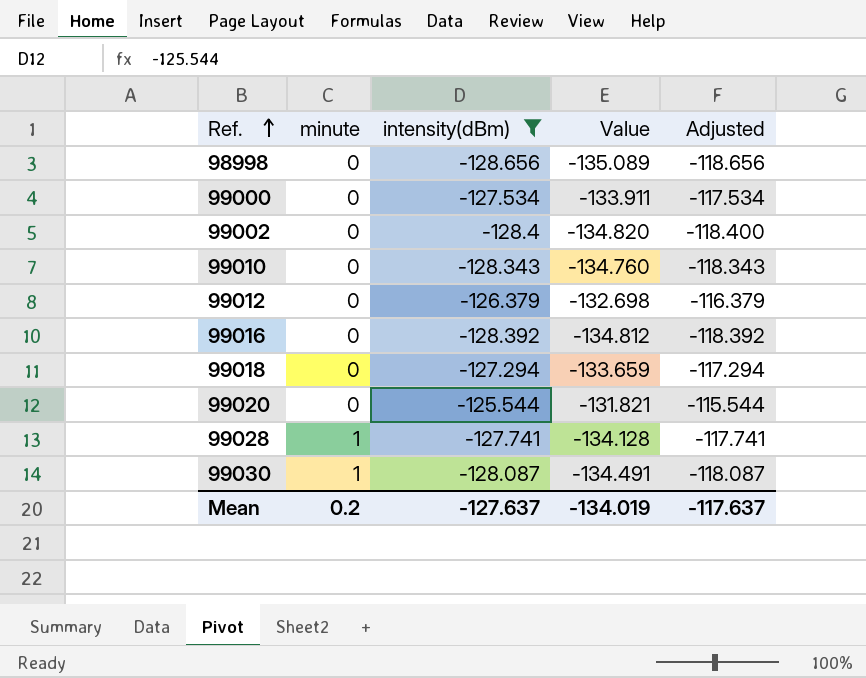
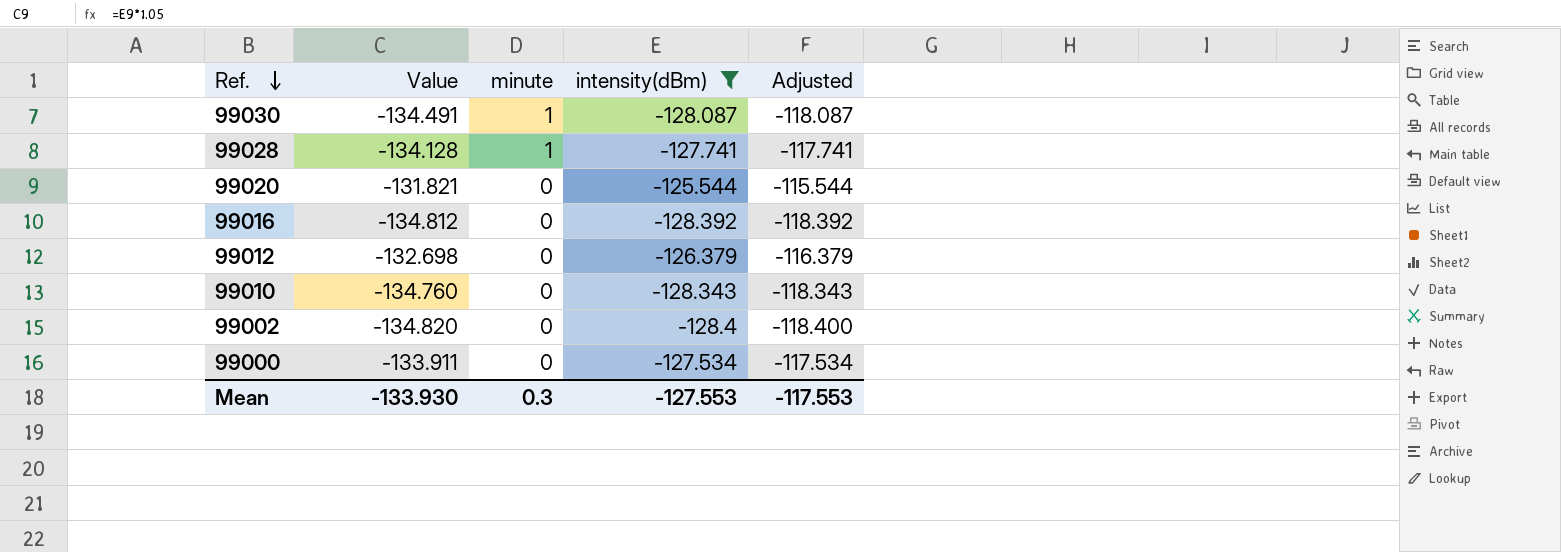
row order: Ref. ascending -> Ref. descending
column Value | position: 4 -> 2
row 98998: 0 | -128.656 | -135.089 | -118.656 -> none
row 99018: 0 | -127.294 | -133.659 | -117.294 -> none
Mean | Value: -134.019 -> -133.930
Mean | minute: 0.2 -> 0.3
Mean | intensity(dBm): -127.637 -> -127.553
Mean | Adjusted: -117.637 -> -117.553

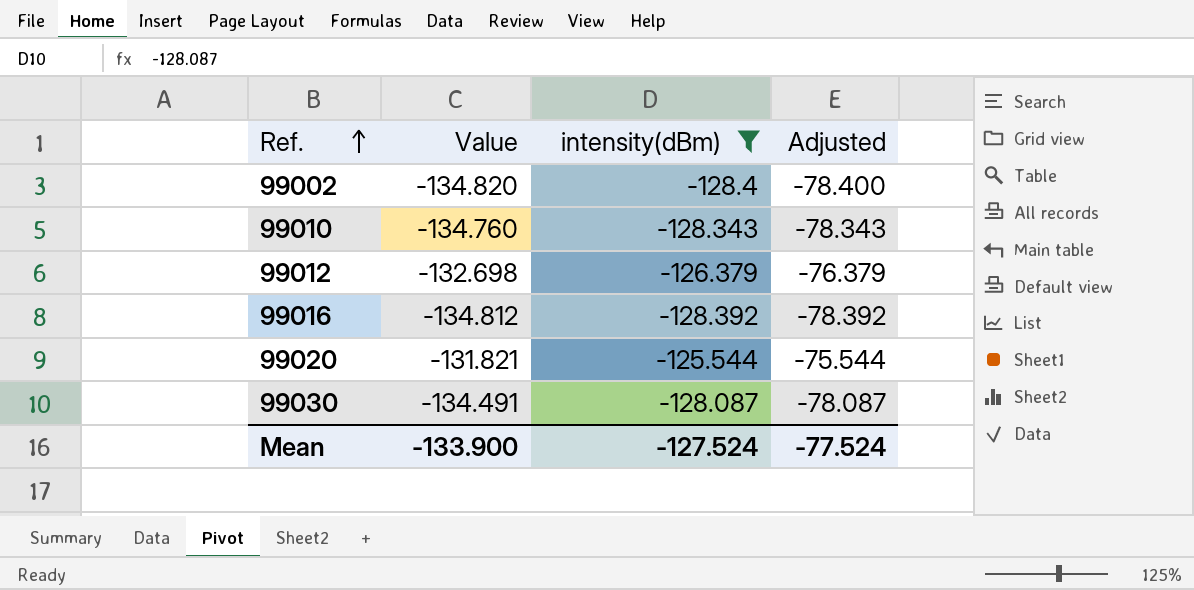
row order: Ref. descending -> Ref. ascending
column minute | position: 3 -> none
column Adjusted | formula: [intensity(dBm)] + 10 -> [intensity(dBm)] + 50
row 99028: -134.128 | 1 | -127.741 | -117.741 -> none
row 99000: -133.911 | 0 | -127.534 | -117.534 -> none
Mean | Value: -133.930 -> -133.900
Mean | intensity(dBm): -127.553 -> -127.524
Mean | Adjusted: -117.553 -> -77.524

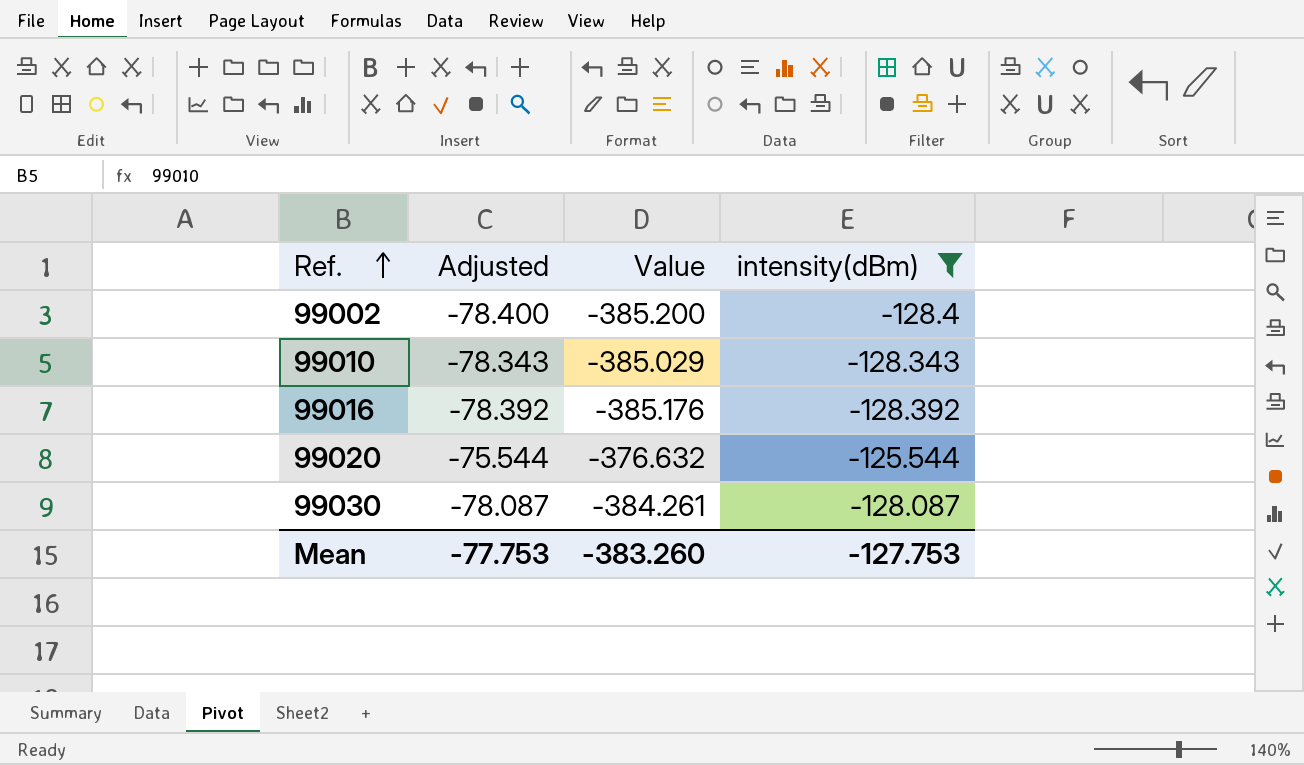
column Adjusted | position: 4 -> 2
column Value | formula: [intensity(dBm)] * 1.05 -> [intensity(dBm)] * 3
row 99012: -132.698 | -126.379 | -76.379 -> none
Mean | Adjusted: -77.524 -> -77.753
Mean | Value: -133.900 -> -383.260
Mean | intensity(dBm): -127.524 -> -127.753

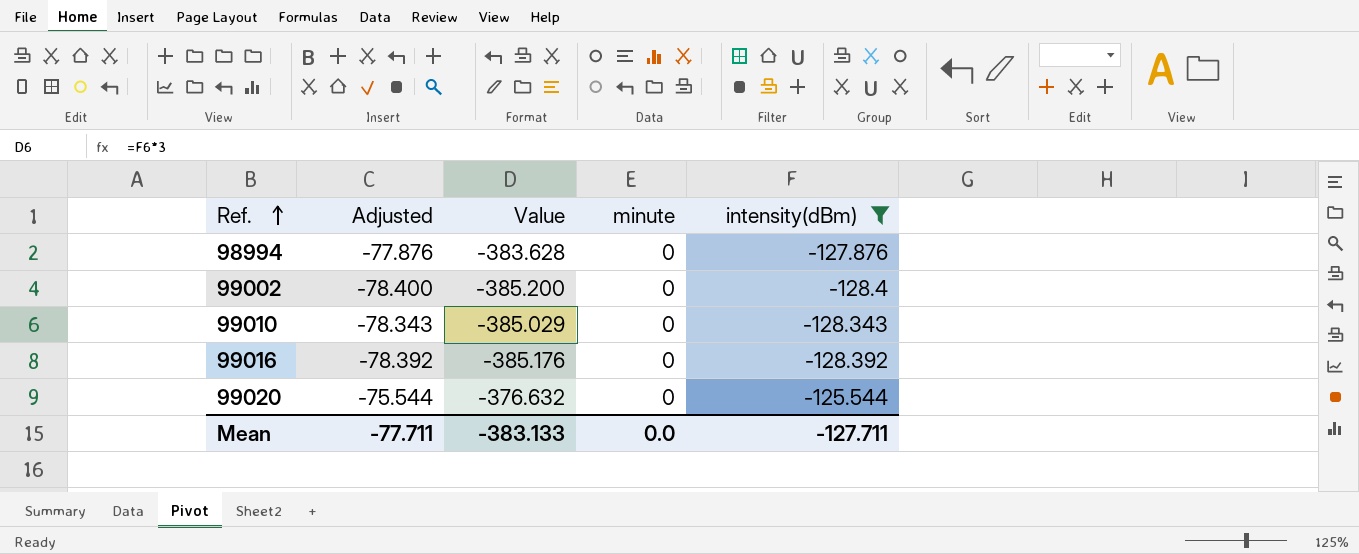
column minute | position: none -> 4
row 99030: -78.087 | -384.261 | -128.087 -> none
row 98994: none -> -77.876 | -383.628 | 0 | -127.876
Mean | Adjusted: -77.753 -> -77.711
Mean | Value: -383.260 -> -383.133
Mean | intensity(dBm): -127.753 -> -127.711

